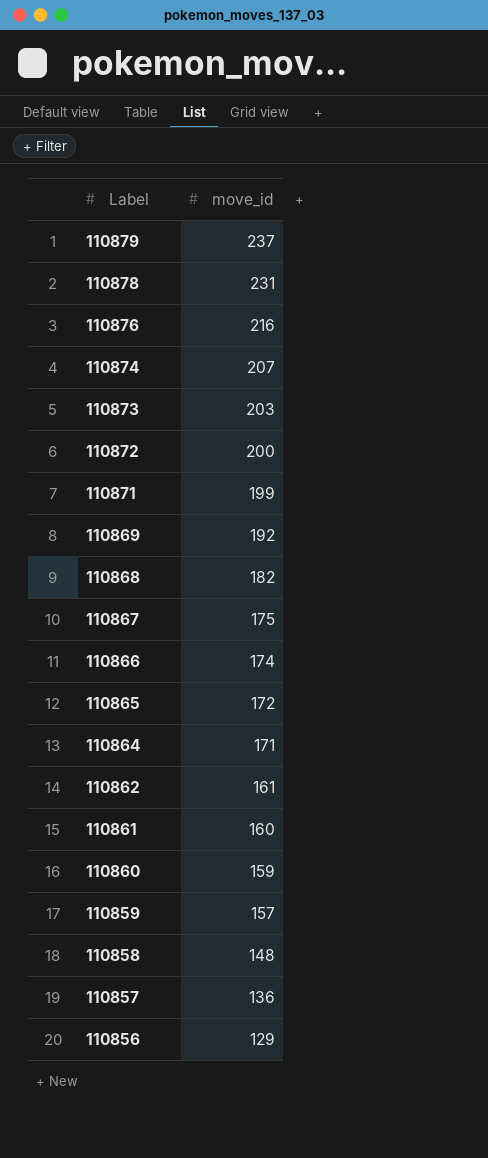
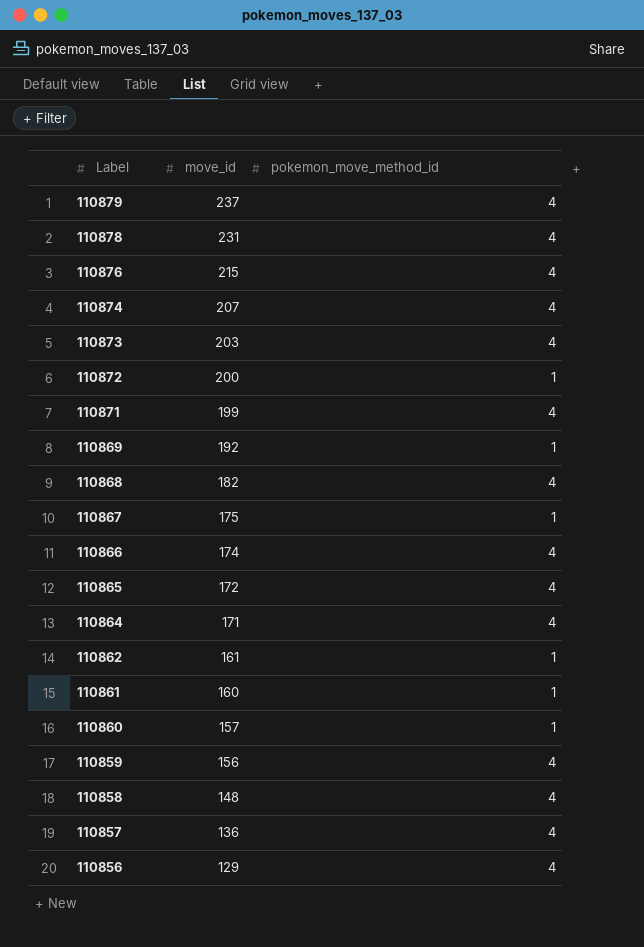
column pokemon_move_method_id | position: none -> 3
110876 | move_id: 216 -> 215
110860 | move_id: 159 -> 157
110859 | move_id: 157 -> 156

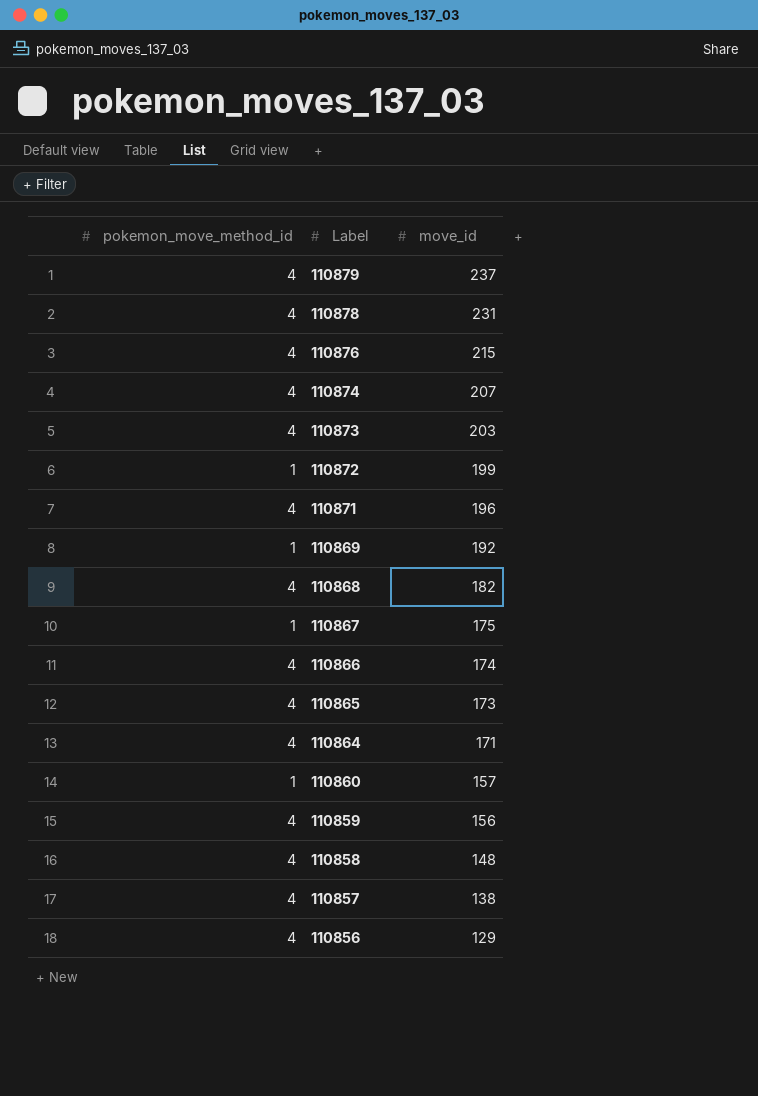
column pokemon_move_method_id | position: 3 -> 1
row 110862: 161 | 1 -> none
row 110861: 160 | 1 -> none
110872 | move_id: 200 -> 199
110871 | move_id: 199 -> 196
110865 | move_id: 172 -> 173
110857 | move_id: 136 -> 138

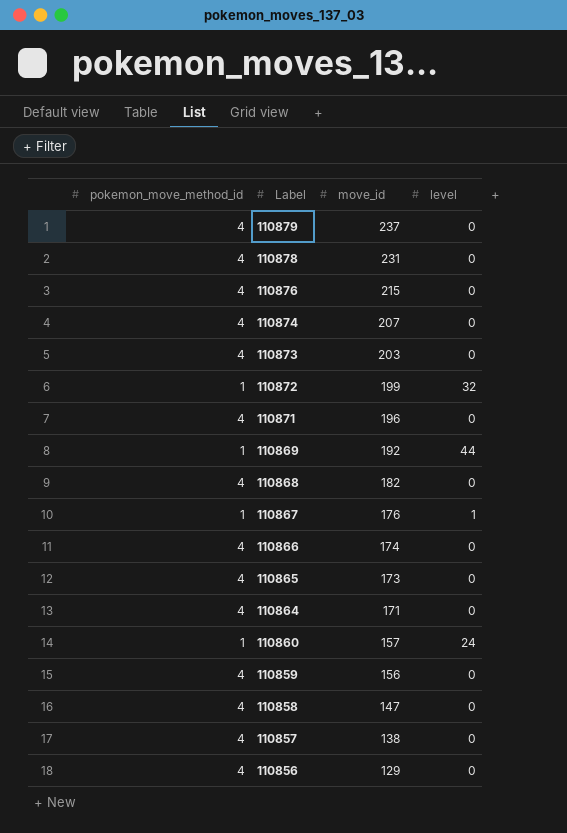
column level | position: none -> 4
110867 | move_id: 175 -> 176
110858 | move_id: 148 -> 147

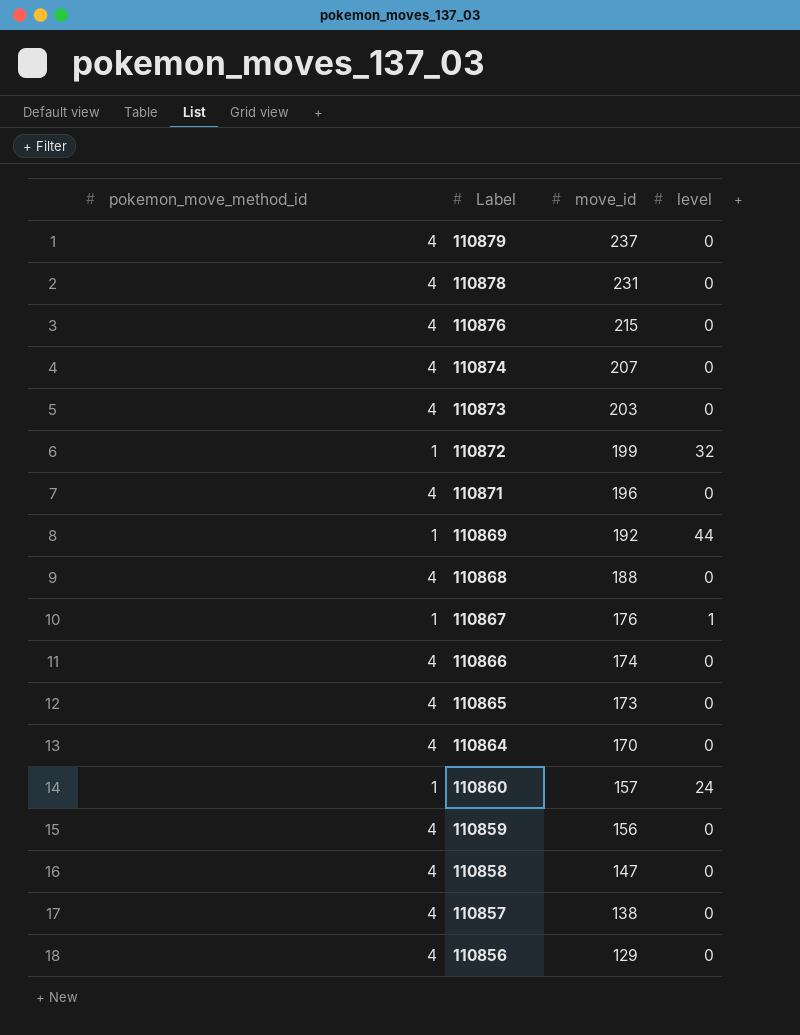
110868 | move_id: 182 -> 188
110864 | move_id: 171 -> 170

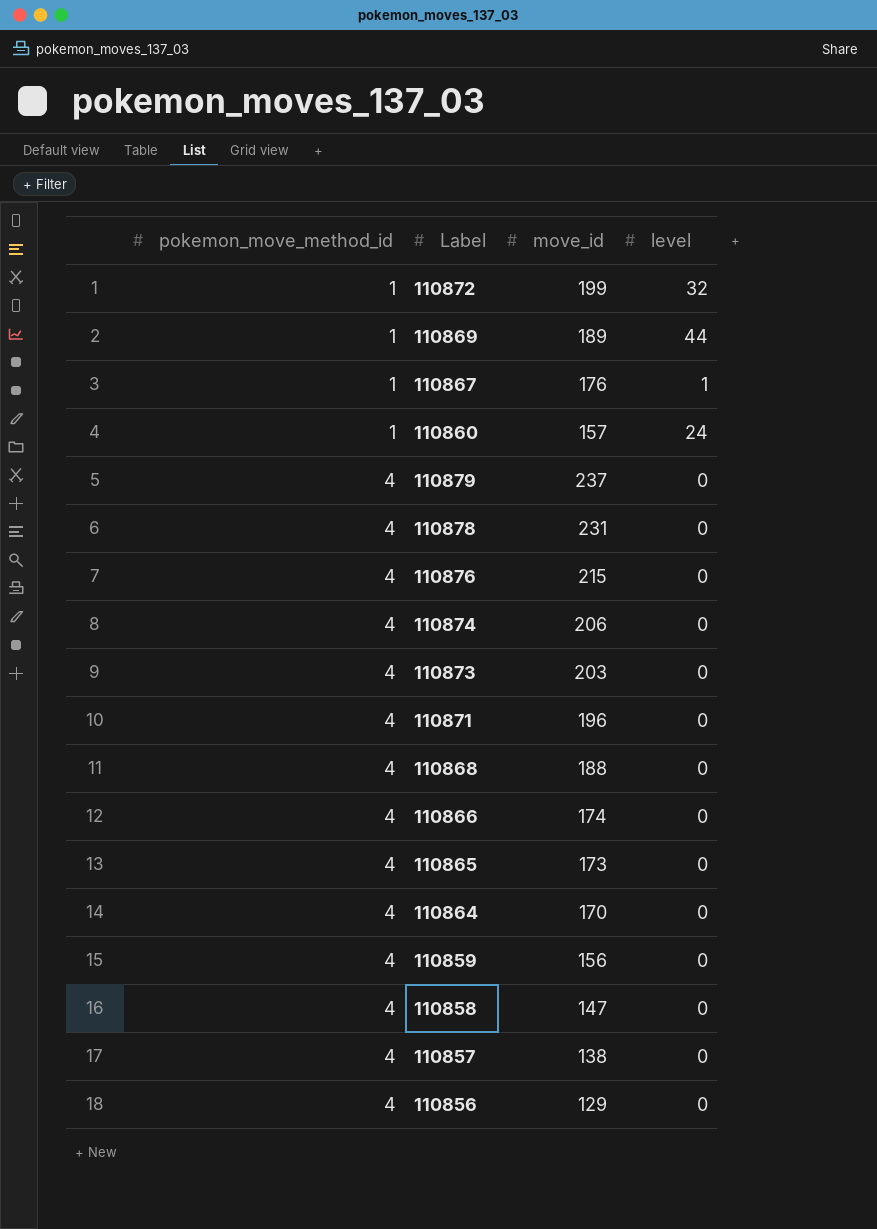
row order: Label descending -> pokemon_move_method_id ascending
110869 | move_id: 192 -> 189
110874 | move_id: 207 -> 206

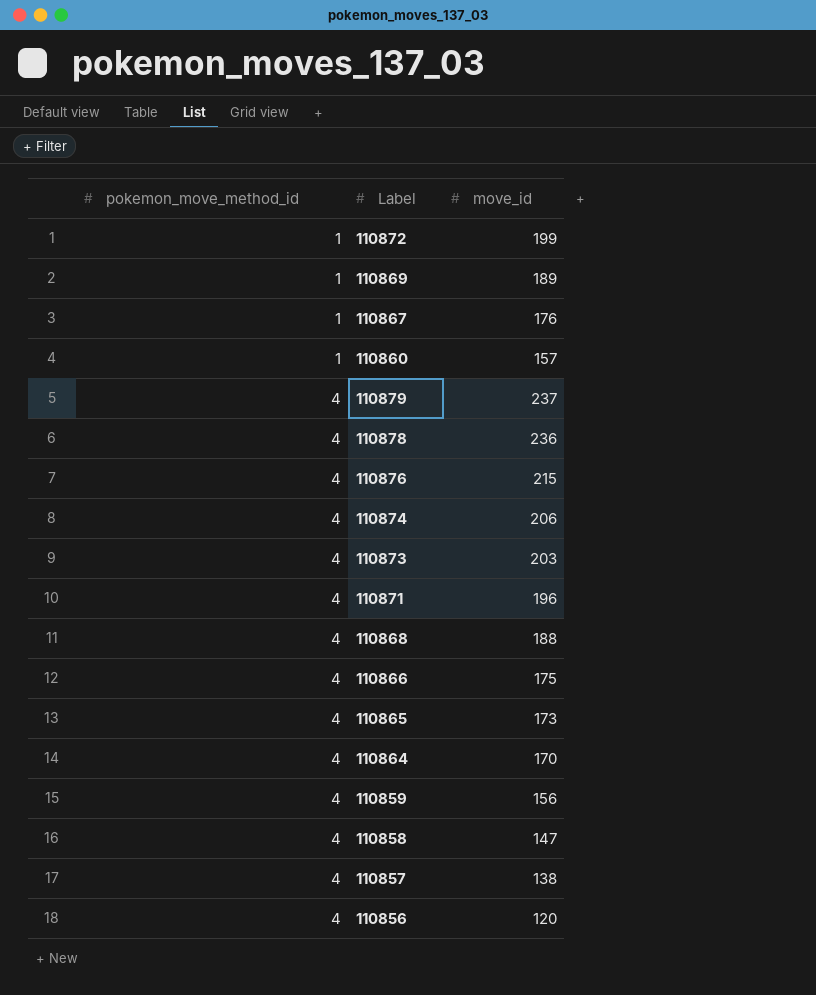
column level | position: 4 -> none
110878 | move_id: 231 -> 236
110866 | move_id: 174 -> 175
110856 | move_id: 129 -> 120

